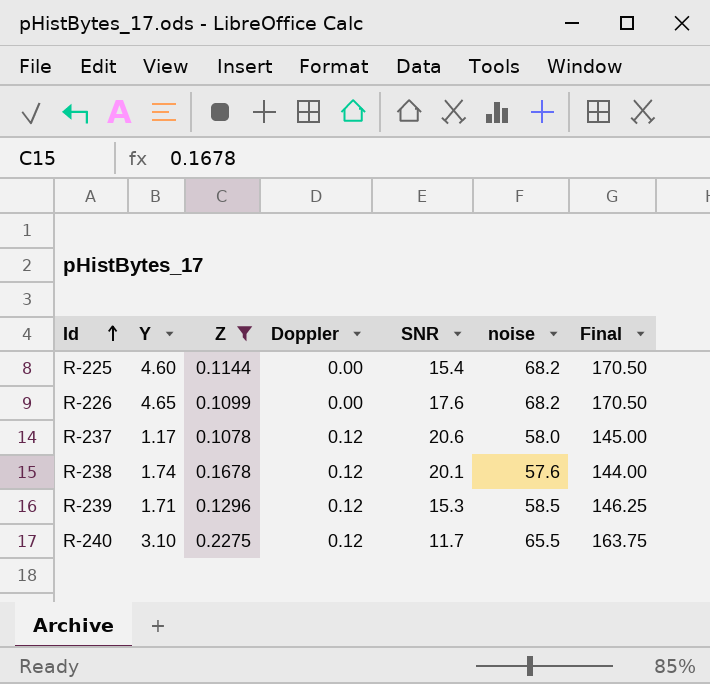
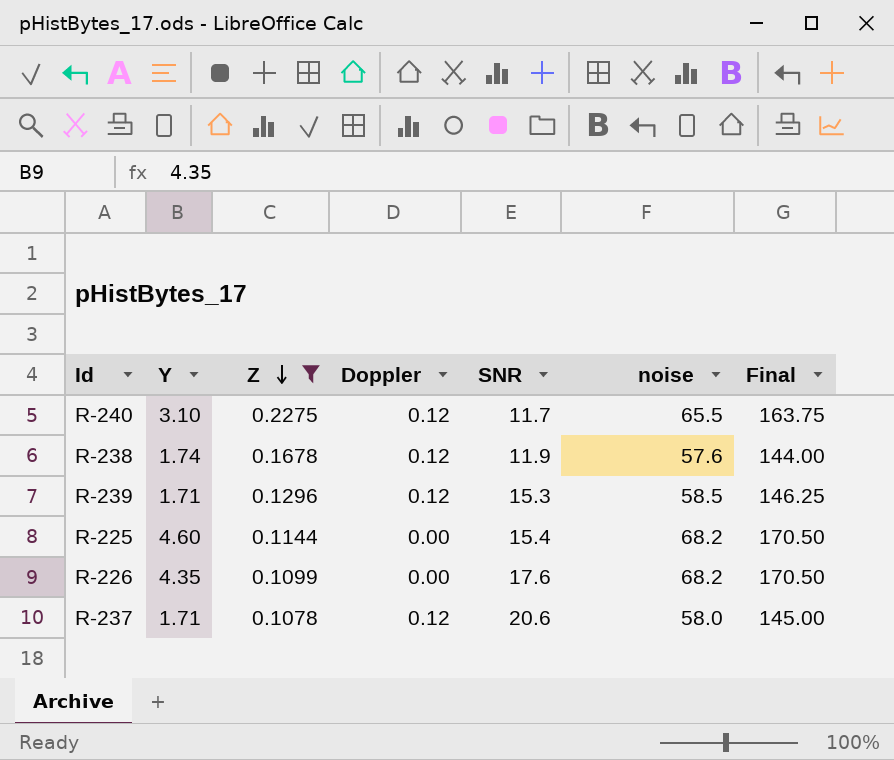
row order: Id ascending -> Z descending
R-238 | SNR: 20.1 -> 11.9
R-226 | Y: 4.65 -> 4.35
R-237 | Y: 1.17 -> 1.71

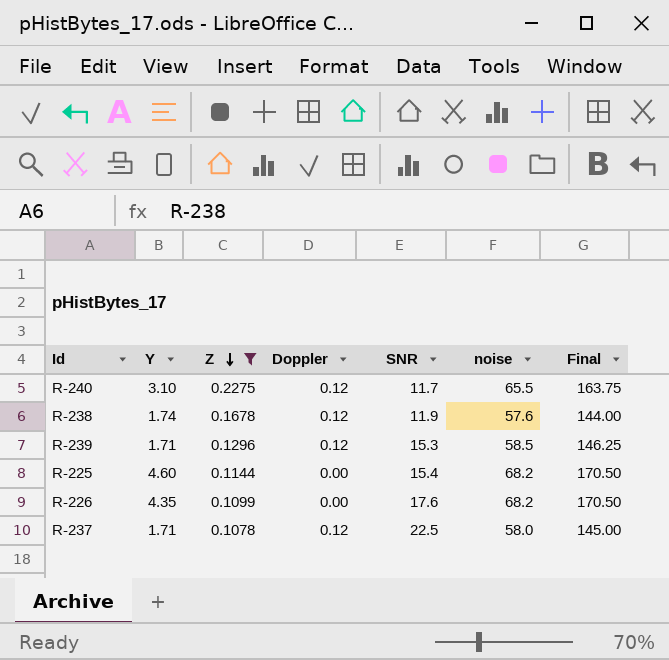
R-237 | SNR: 20.6 -> 22.5

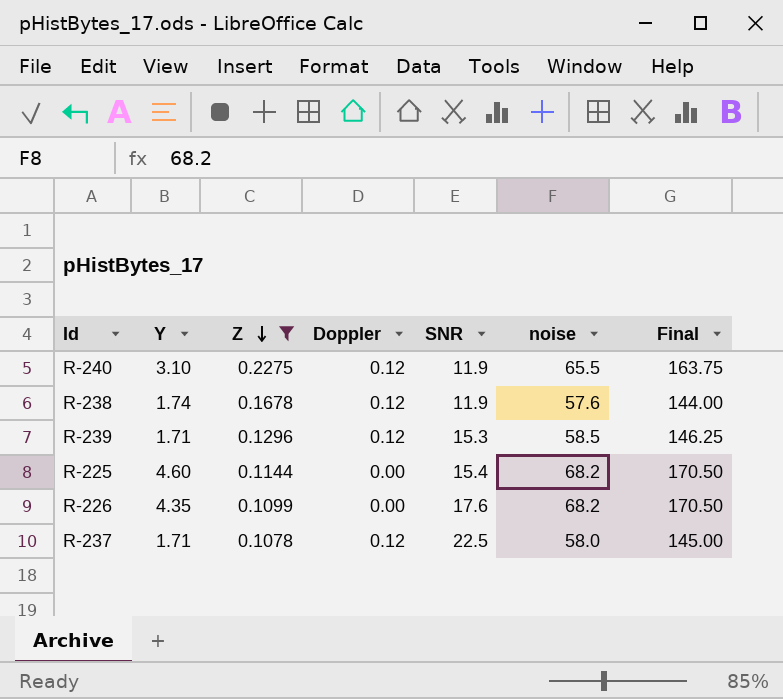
R-240 | SNR: 11.7 -> 11.9

